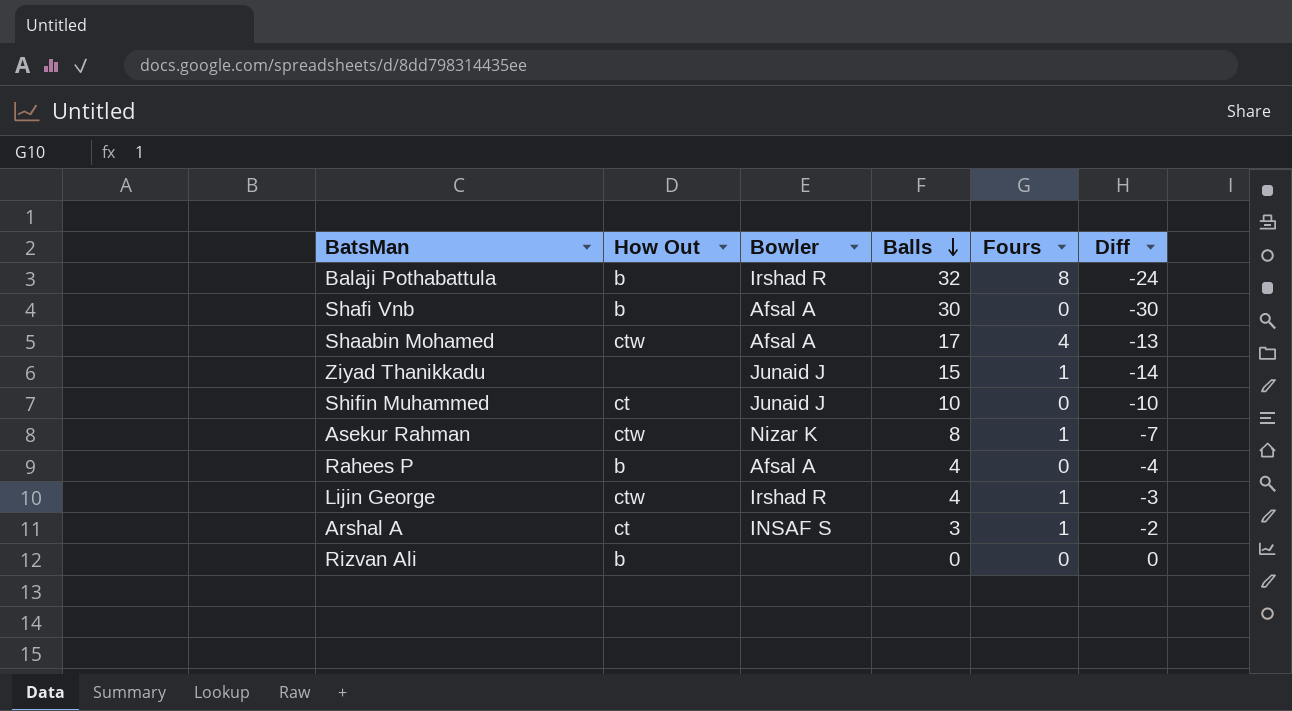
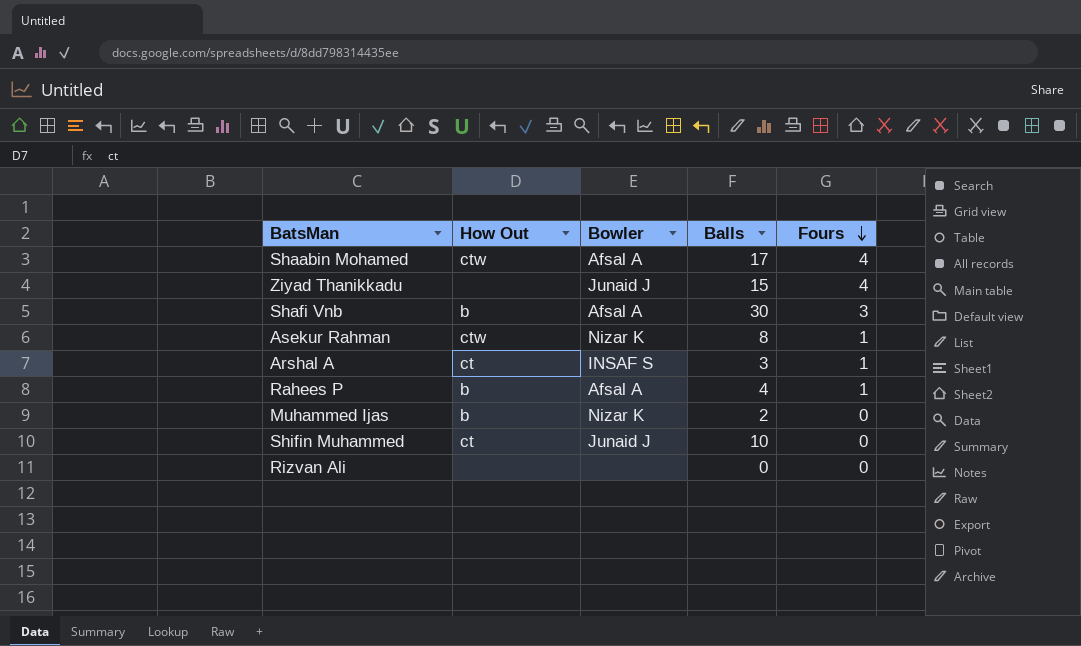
row order: Balls descending -> Fours descending
column Diff | formula: [Fours] - [Balls] -> none
row Balaji Pothabattula: b | Irshad R | 32 | 8 | -24 -> none
row Lijin George: ctw | Irshad R | 4 | 1 | -3 -> none
Ziyad Thanikkadu | Fours: 1 -> 4
Shafi Vnb | Fours: 0 -> 3
Rahees P | Fours: 0 -> 1
row Muhammed Ijas: none -> b | Nizar K | 2 | 0
Rizvan Ali | How Out: b -> none

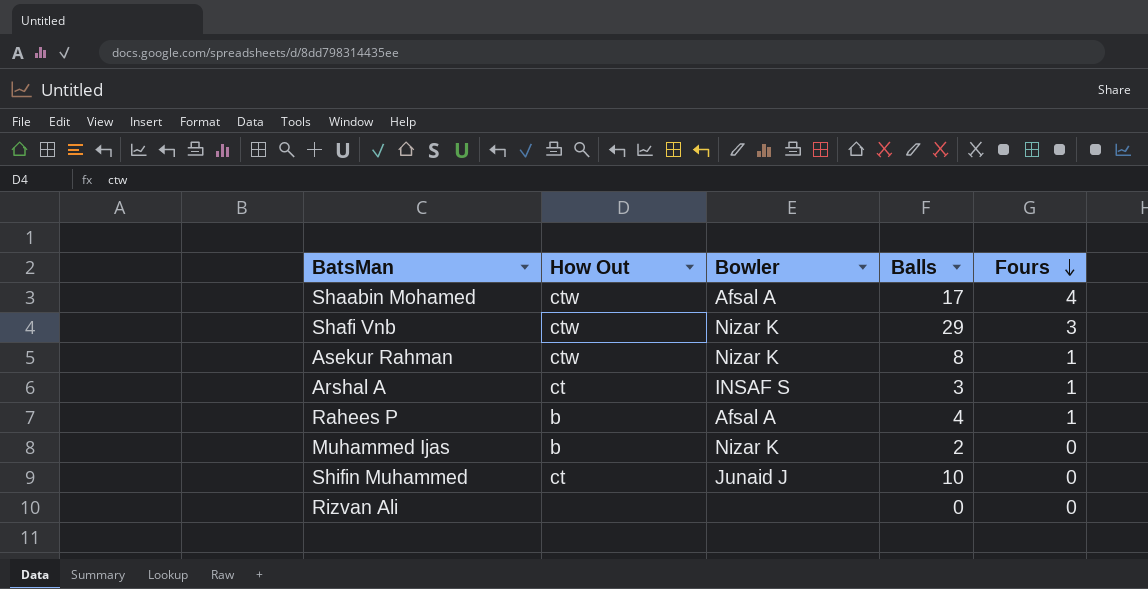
row Ziyad Thanikkadu: none | Junaid J | 15 | 4 -> none
Shafi Vnb | How Out: b -> ctw
Shafi Vnb | Bowler: Afsal A -> Nizar K
Shafi Vnb | Balls: 30 -> 29

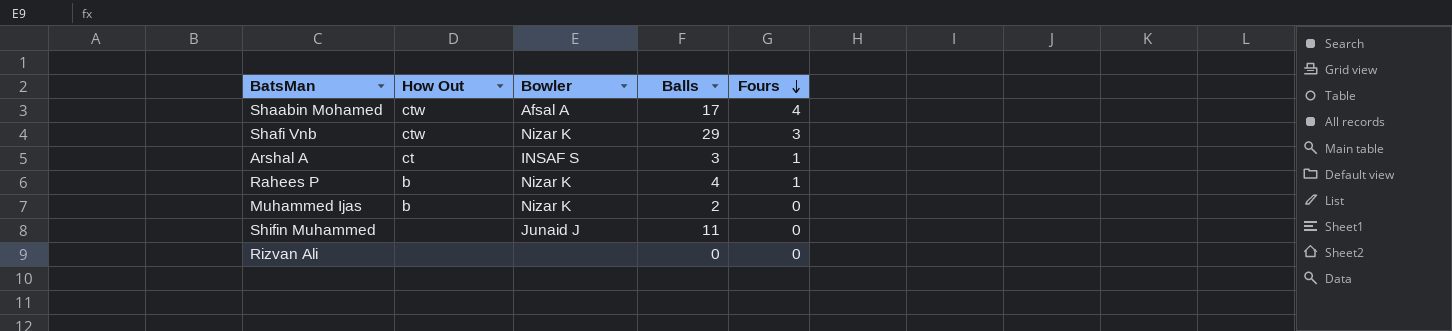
row Asekur Rahman: ctw | Nizar K | 8 | 1 -> none
Rahees P | Bowler: Afsal A -> Nizar K
Shifin Muhammed | How Out: ct -> none
Shifin Muhammed | Balls: 10 -> 11

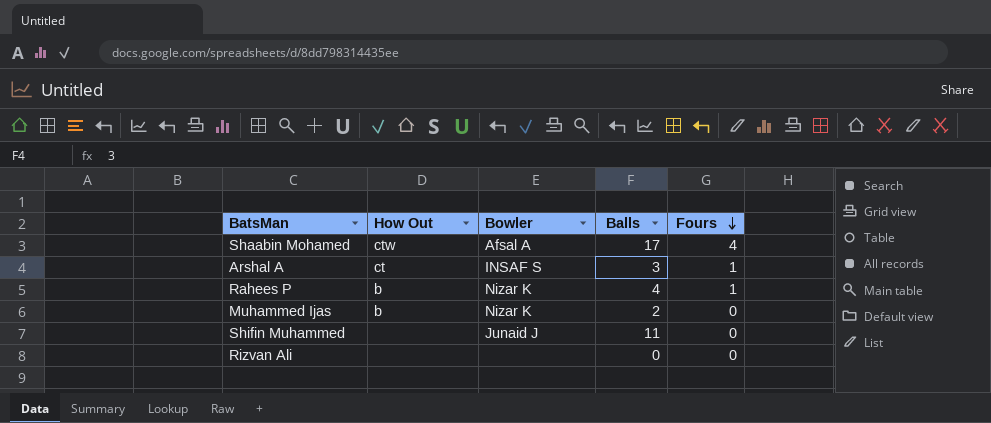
row Shafi Vnb: ctw | Nizar K | 29 | 3 -> none

